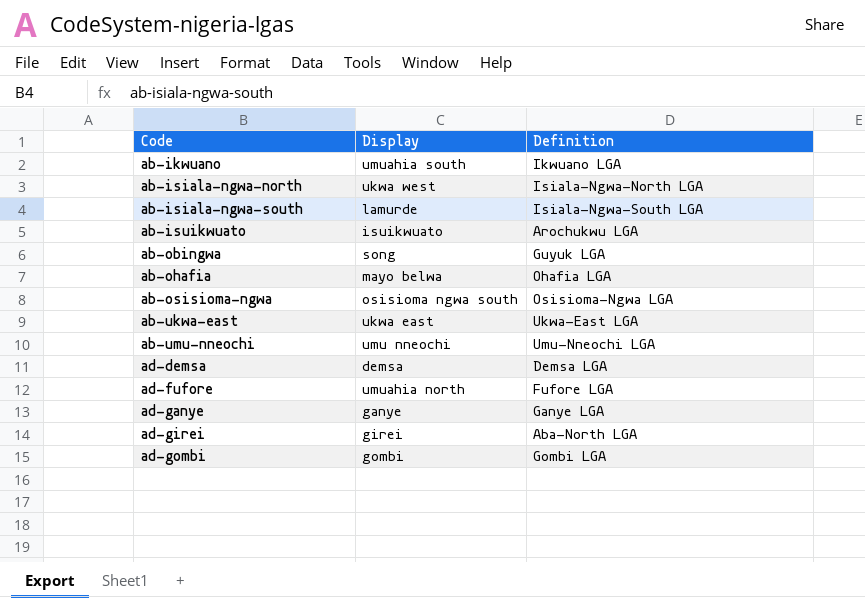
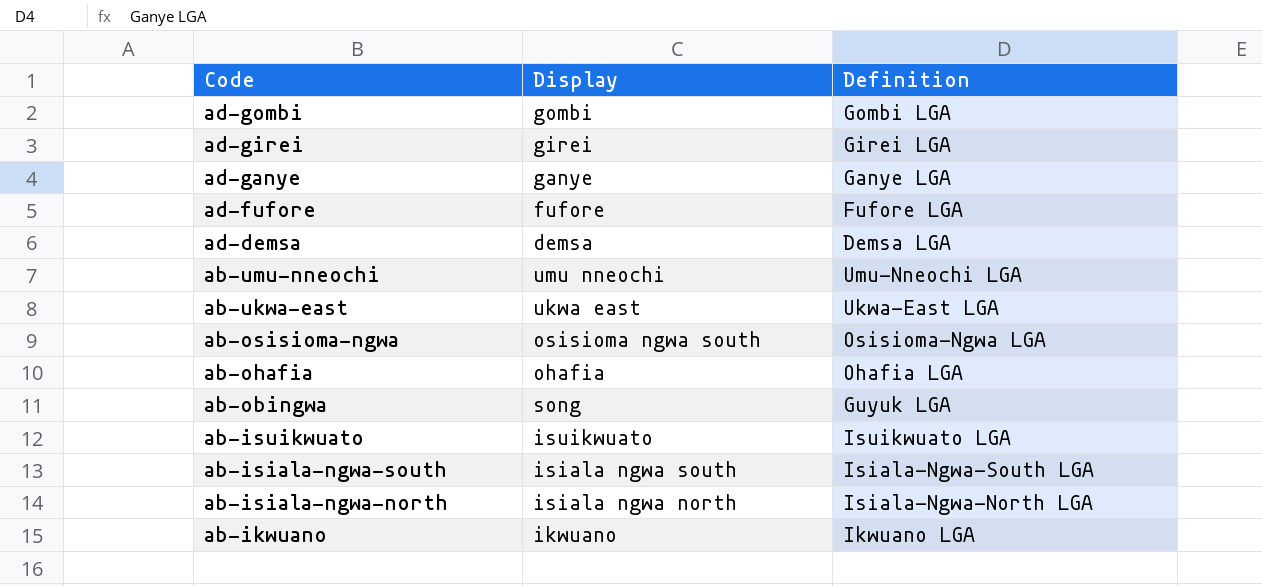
row order: Code ascending -> Code descending
ad-girei | Definition: Aba-North LGA -> Girei LGA
ad-fufore | Display: umuahia north -> fufore
ab-ohafia | Display: mayo belwa -> ohafia
ab-isuikwuato | Definition: Arochukwu LGA -> Isuikwuato LGA
ab-isiala-ngwa-south | Display: lamurde -> isiala ngwa south
ab-isiala-ngwa-north | Display: ukwa west -> isiala ngwa north
ab-ikwuano | Display: umuahia south -> ikwuano

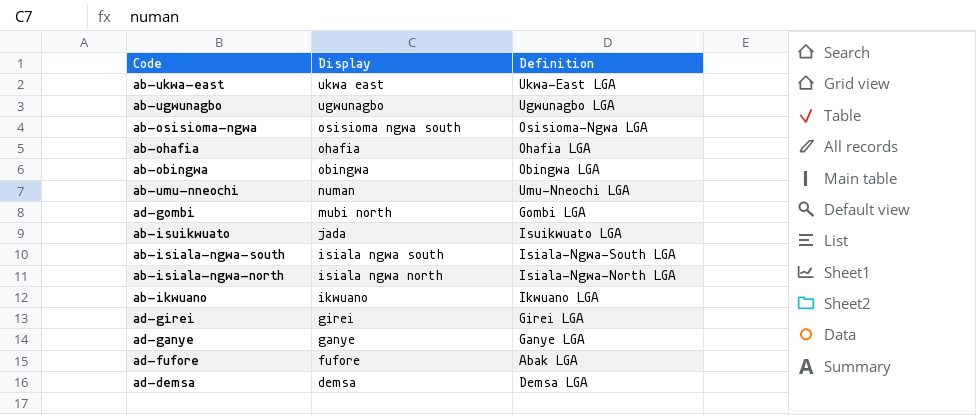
row order: Code descending -> Display descending
row ab-ugwunagbo: none -> ugwunagbo | Ugwunagbo LGA
ab-obingwa | Display: song -> obingwa
ab-obingwa | Definition: Guyuk LGA -> Obingwa LGA
ab-umu-nneochi | Display: umu nneochi -> numan
ad-gombi | Display: gombi -> mubi north
ab-isuikwuato | Display: isuikwuato -> jada
ad-fufore | Definition: Fufore LGA -> Abak LGA

